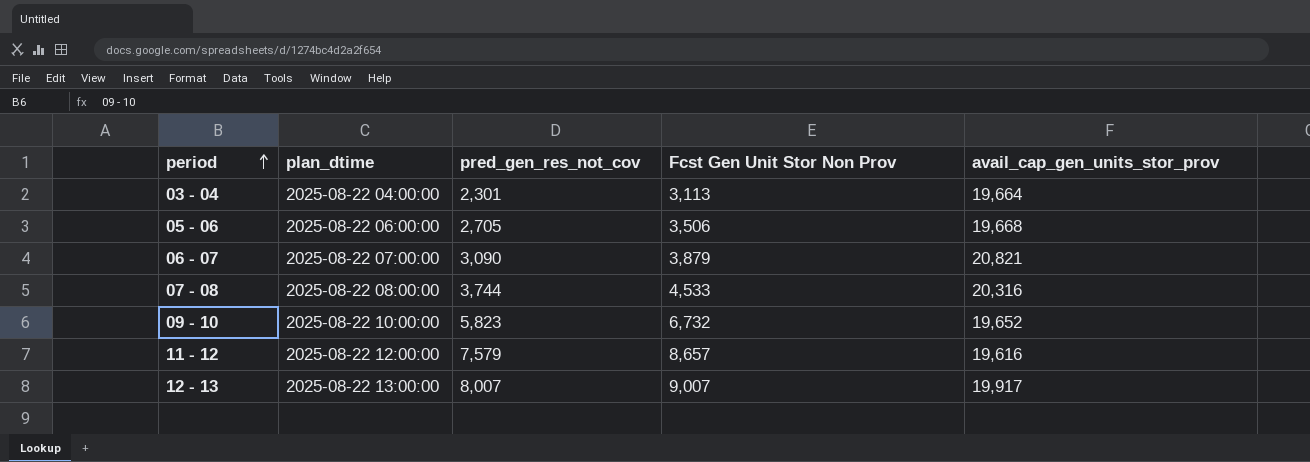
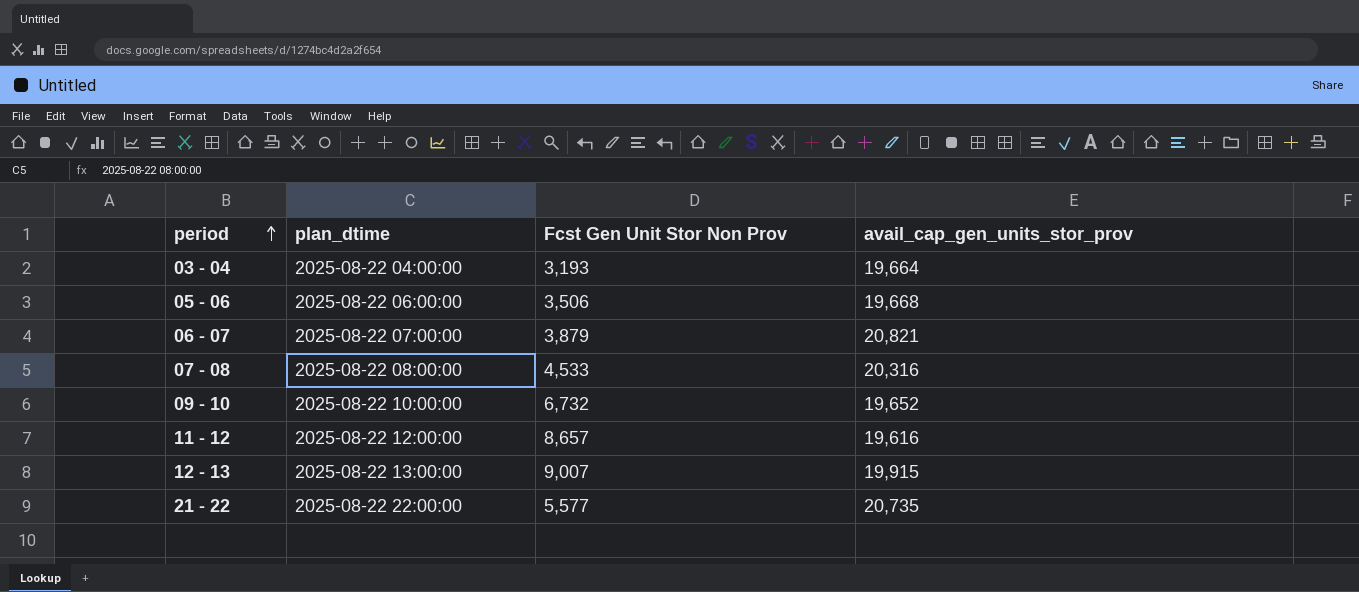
column pred_gen_res_not_cov | position: 3 -> none
03 - 04 | Fcst Gen Unit Stor Non Prov: 3,113 -> 3,193
12 - 13 | avail_cap_gen_units_stor_prov: 19,917 -> 19,915
row 21 - 22: none -> 2025-08-22 22:00:00 | 5,577 | 20,735

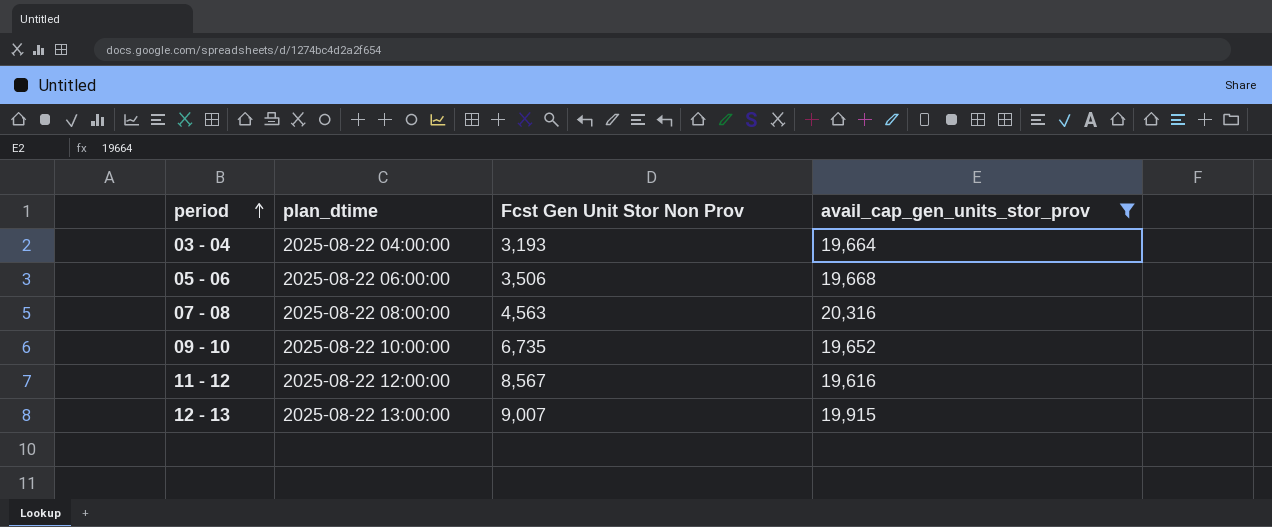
filter: none -> avail_cap_gen_units_stor_prov <= 20,316
07 - 08 | Fcst Gen Unit Stor Non Prov: 4,533 -> 4,563
09 - 10 | Fcst Gen Unit Stor Non Prov: 6,732 -> 6,735
11 - 12 | Fcst Gen Unit Stor Non Prov: 8,657 -> 8,567

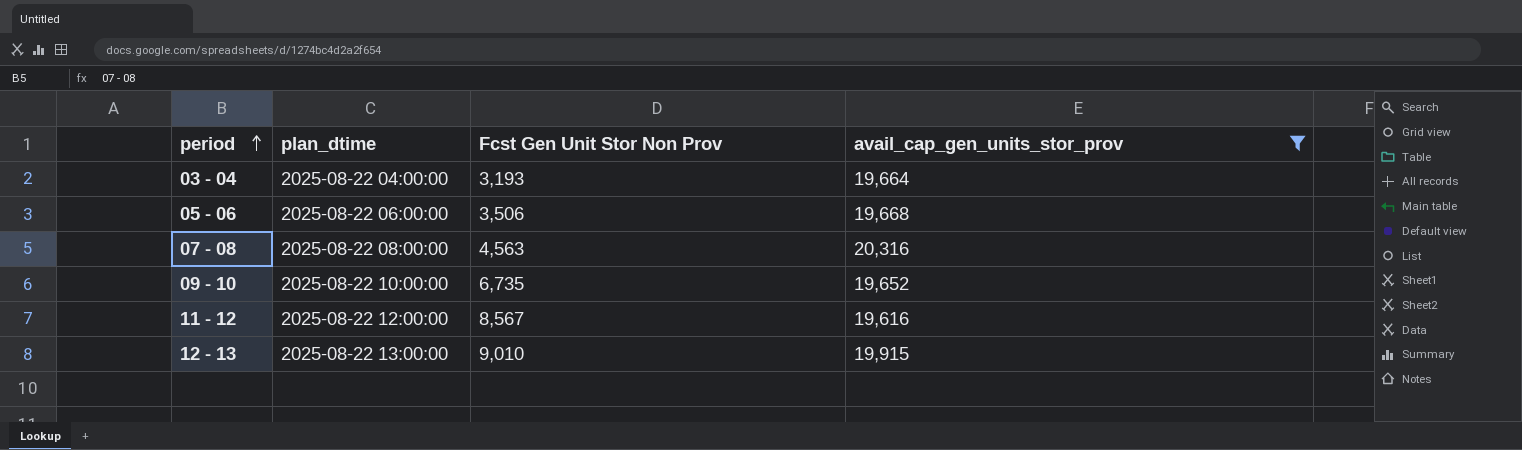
12 - 13 | Fcst Gen Unit Stor Non Prov: 9,007 -> 9,010

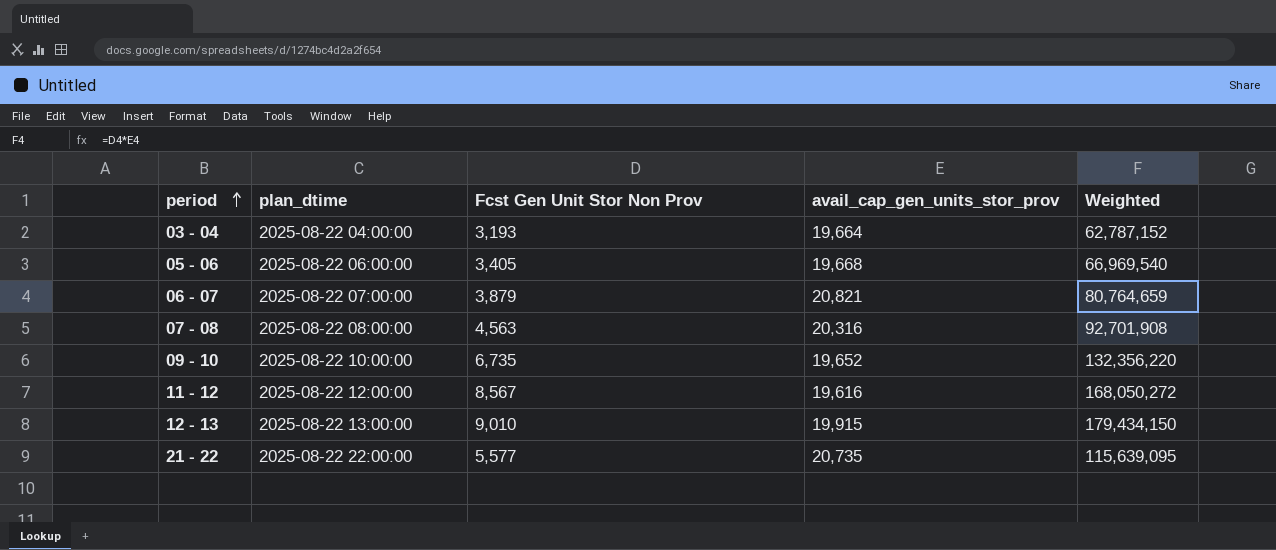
filter: avail_cap_gen_units_stor_prov <= 20,316 -> none
column Weighted | formula: none -> [Fcst Gen Unit Stor Non Prov] * [avail_cap_gen_units_stor_prov]
05 - 06 | Fcst Gen Unit Stor Non Prov: 3,506 -> 3,405

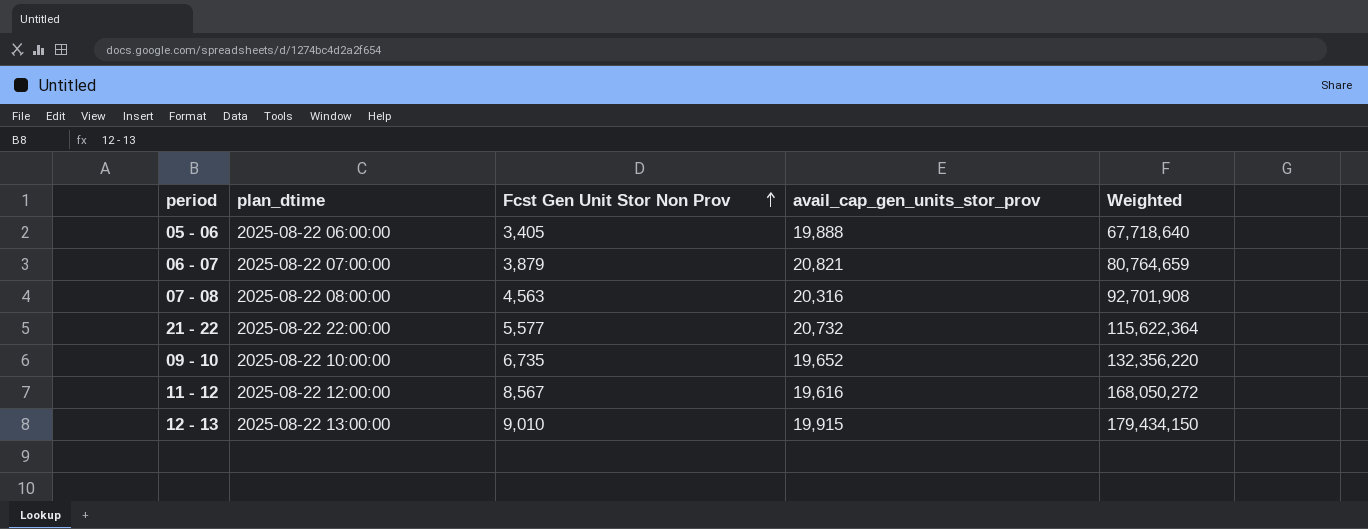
row order: period ascending -> Fcst Gen Unit Stor Non Prov ascending
row 03 - 04: 2025-08-22 04:00:00 | 3,193 | 19,664 | 62,787,152 -> none
05 - 06 | avail_cap_gen_units_stor_prov: 19,668 -> 19,888
05 - 06 | Weighted: 66,969,540 -> 67,718,640
21 - 22 | avail_cap_gen_units_stor_prov: 20,735 -> 20,732
21 - 22 | Weighted: 115,639,095 -> 115,622,364

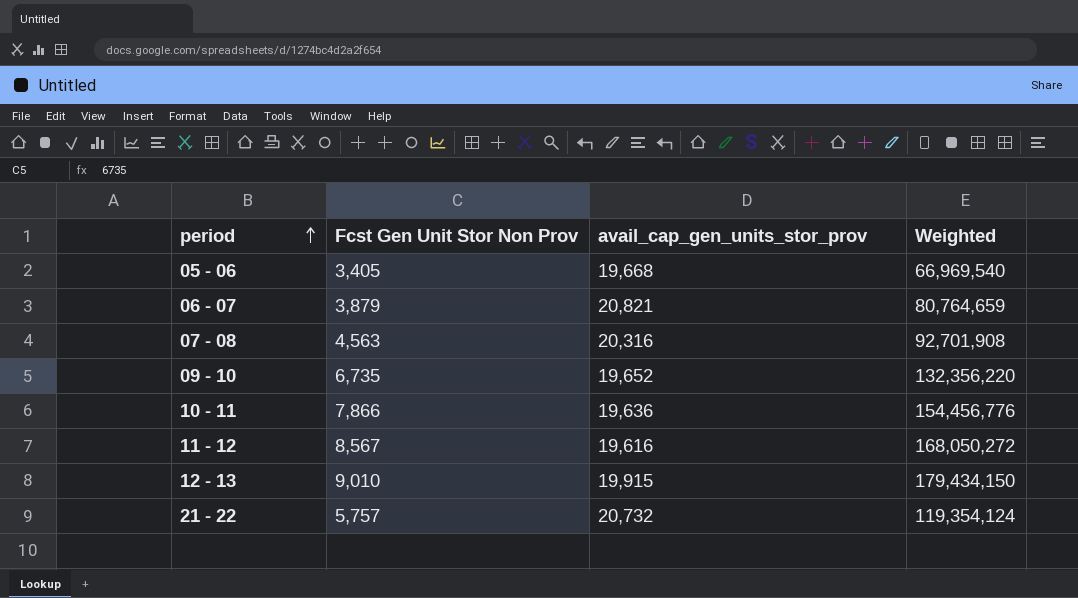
row order: Fcst Gen Unit Stor Non Prov ascending -> period ascending
column plan_dtime | position: 2 -> none
05 - 06 | avail_cap_gen_units_stor_prov: 19,888 -> 19,668
05 - 06 | Weighted: 67,718,640 -> 66,969,540
row 10 - 11: none -> 7,866 | 19,636 | 154,456,776
21 - 22 | Fcst Gen Unit Stor Non Prov: 5,577 -> 5,757
21 - 22 | Weighted: 115,622,364 -> 119,354,124

